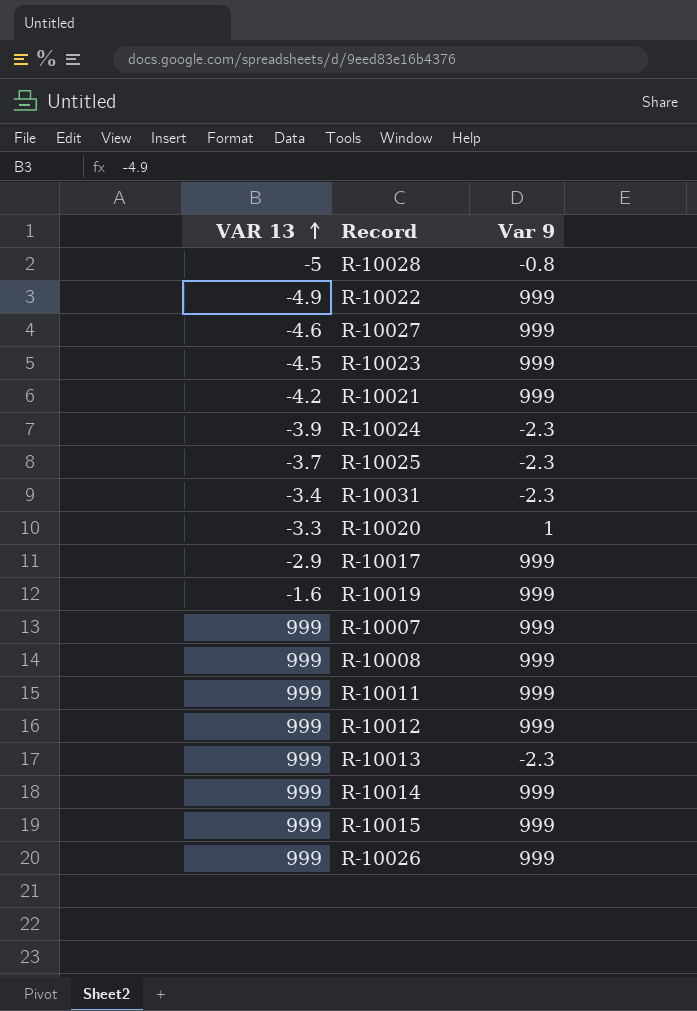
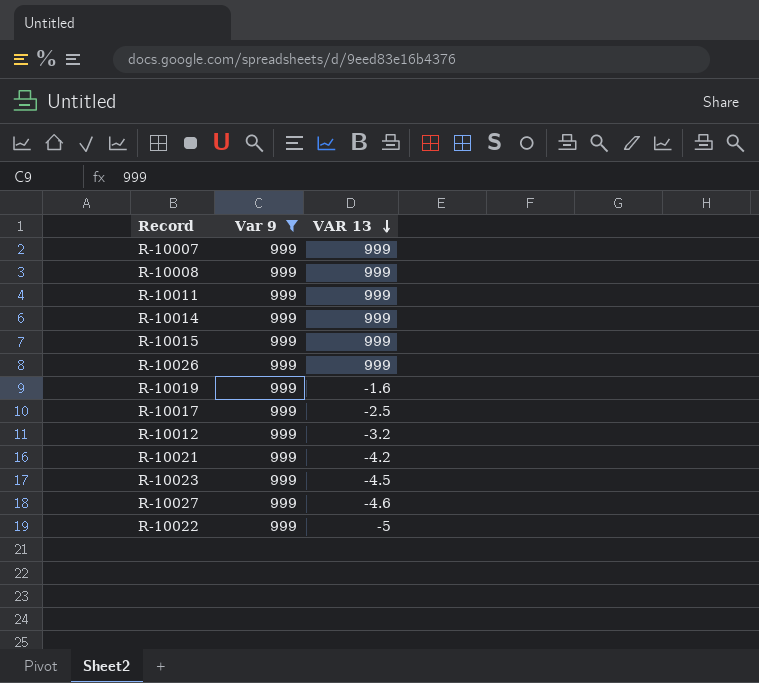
filter: none -> Var 9 = 999
row order: VAR 13 ascending -> VAR 13 descending
column VAR 13 | position: 1 -> 3
R-10017 | VAR 13: -2.9 -> -2.5
R-10012 | VAR 13: 999 -> -3.2
R-10022 | VAR 13: -4.9 -> -5

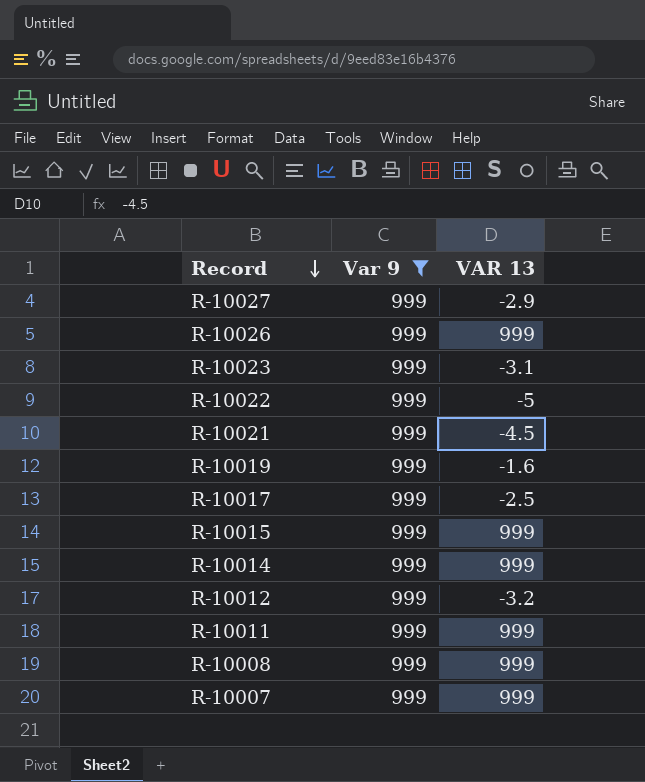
row order: VAR 13 descending -> Record descending
R-10027 | VAR 13: -4.6 -> -2.9
R-10023 | VAR 13: -4.5 -> -3.1
R-10021 | VAR 13: -4.2 -> -4.5

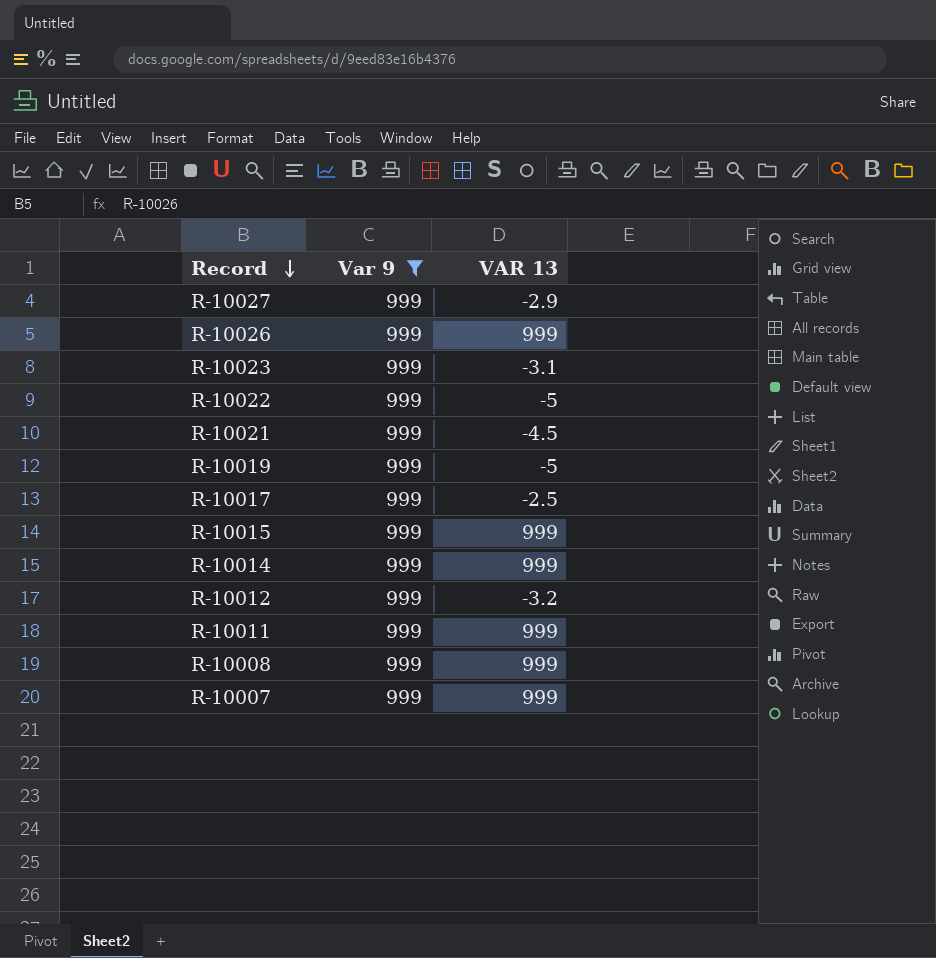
R-10019 | VAR 13: -1.6 -> -5

